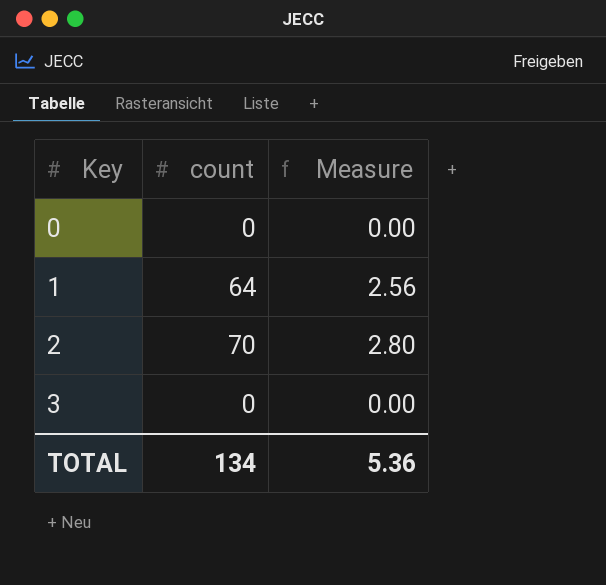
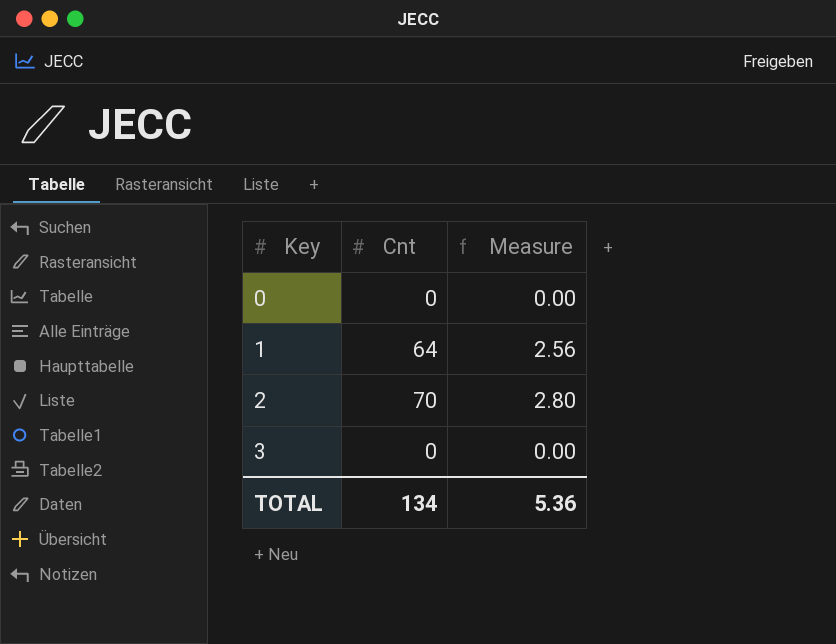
column name: count -> Cnt

